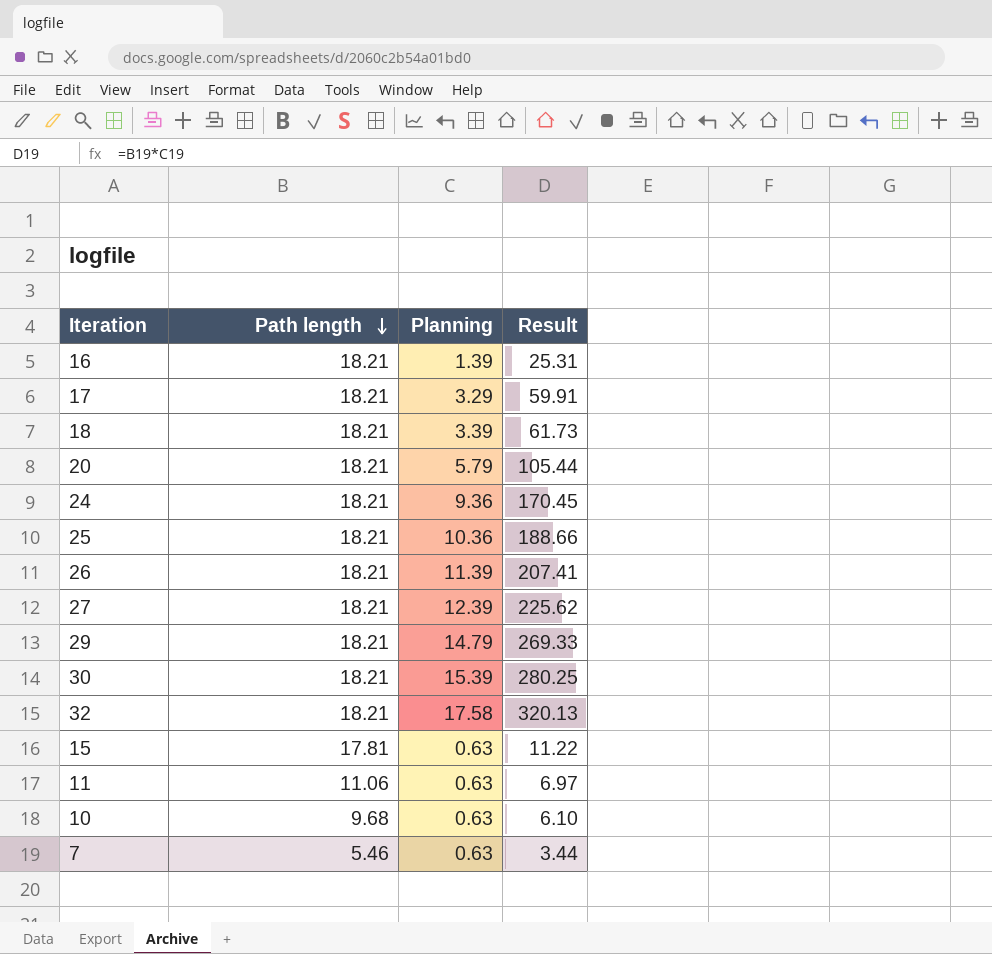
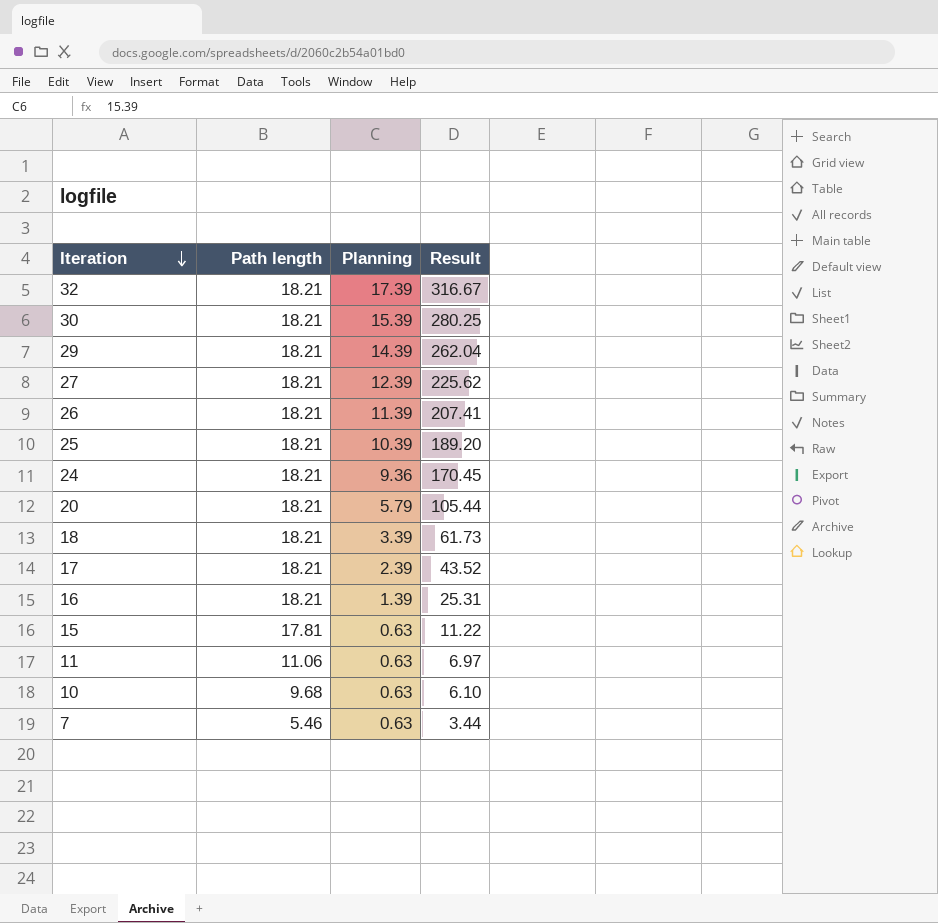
row order: Path length descending -> Iteration descending
32 | Planning: 17.58 -> 17.39
32 | Result: 320.13 -> 316.67
29 | Planning: 14.79 -> 14.39
29 | Result: 269.33 -> 262.04
25 | Planning: 10.36 -> 10.39
25 | Result: 188.66 -> 189.20
17 | Planning: 3.29 -> 2.39
17 | Result: 59.91 -> 43.52

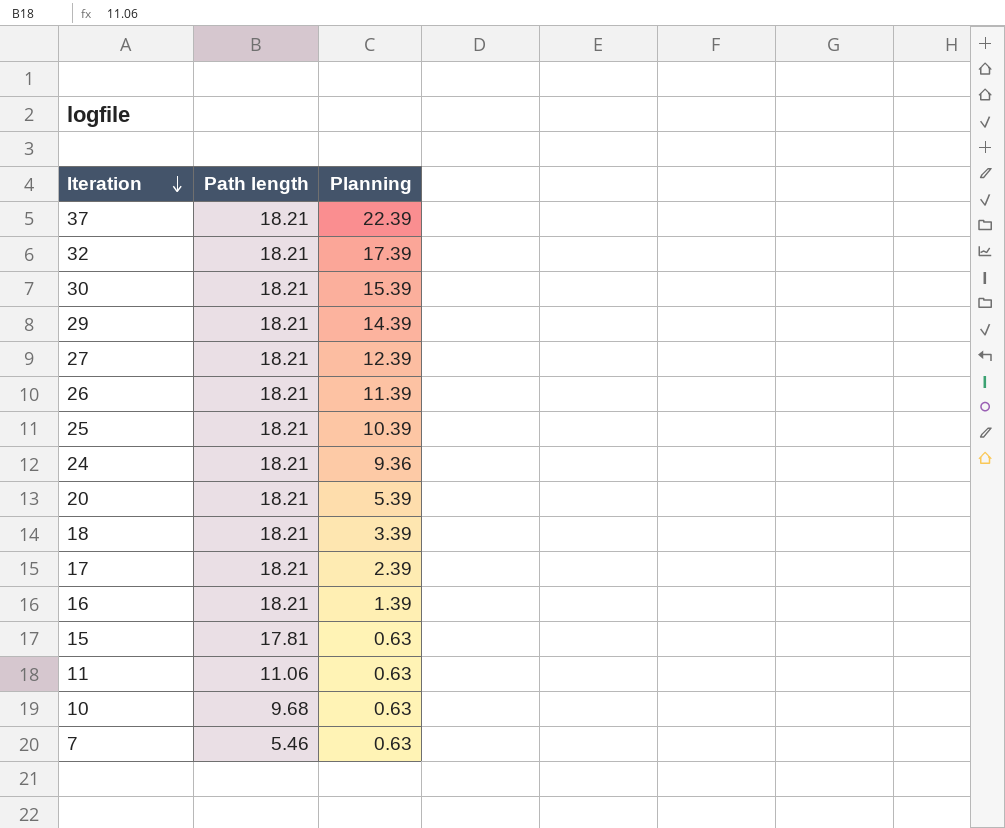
column Result | formula: [Path length] * [Planning] -> none
row 37: none -> 18.21 | 22.39
20 | Planning: 5.79 -> 5.39

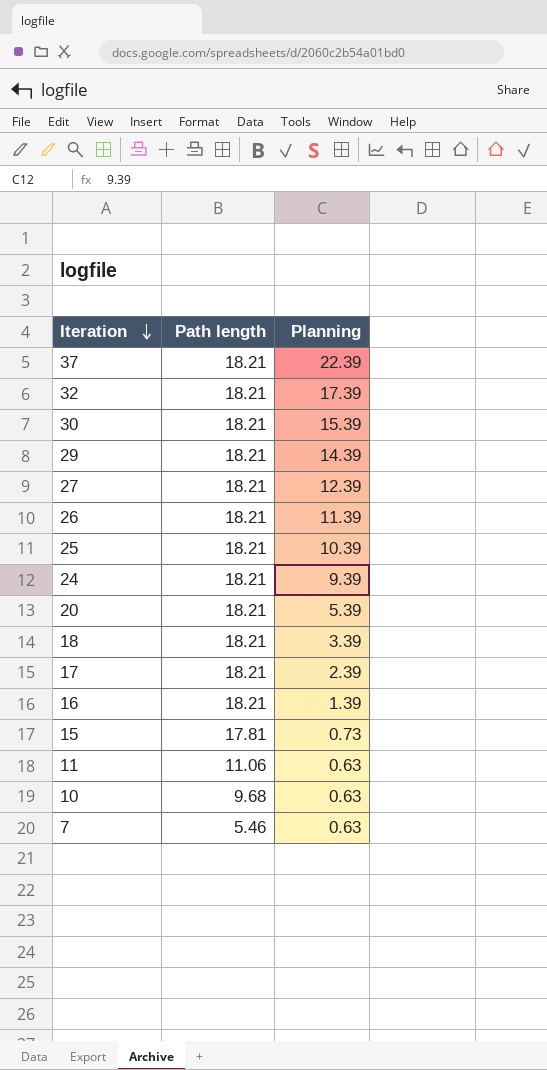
24 | Planning: 9.36 -> 9.39
15 | Planning: 0.63 -> 0.73

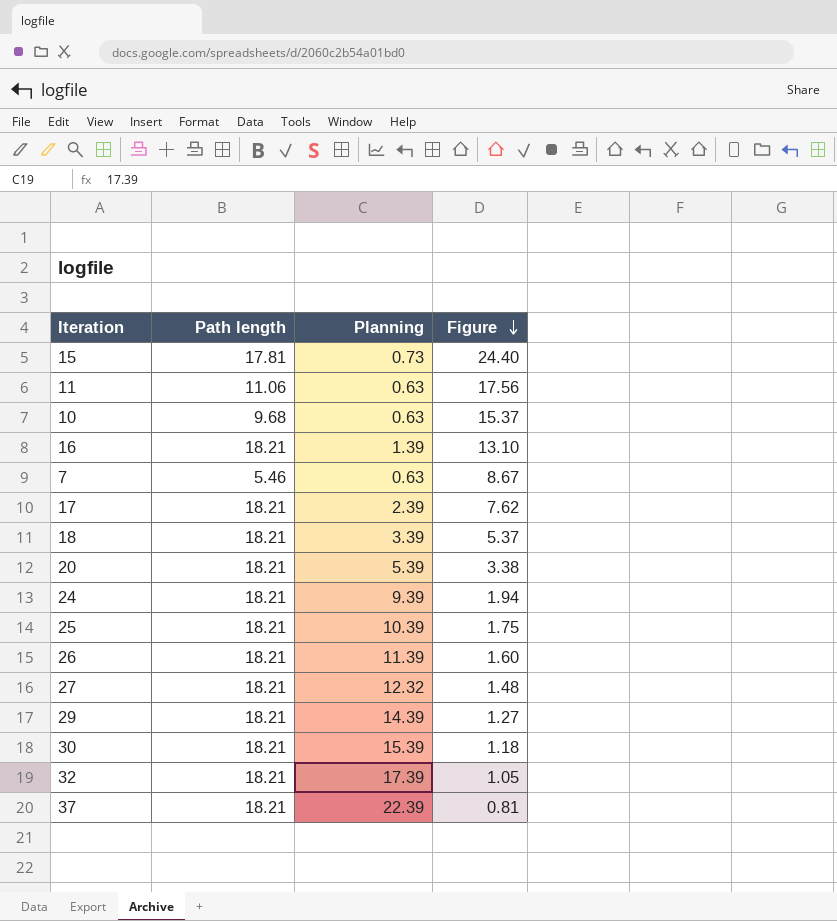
row order: Iteration descending -> Figure descending
column Figure | formula: none -> [Path length] / [Planning]
27 | Planning: 12.39 -> 12.32

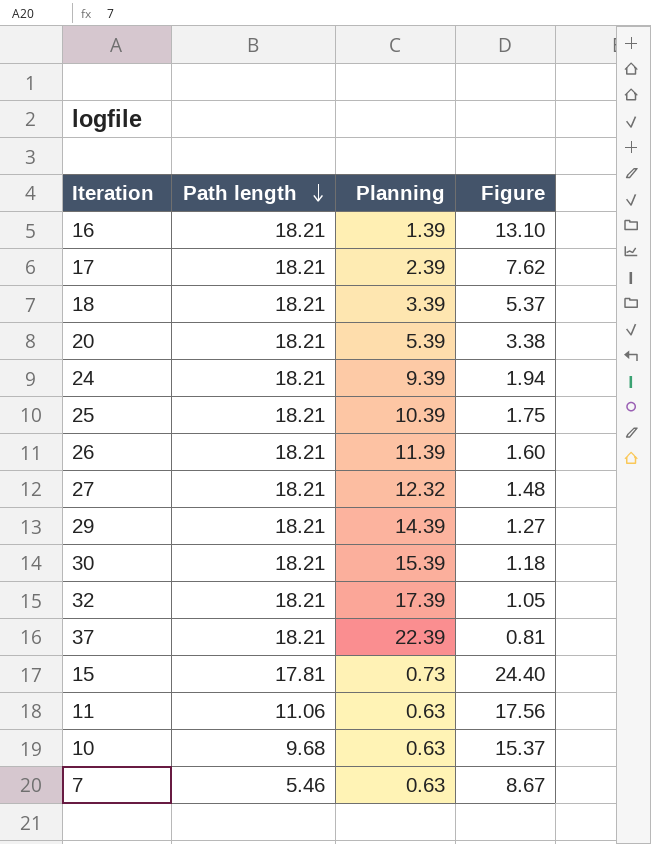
row order: Figure descending -> Path length descending

